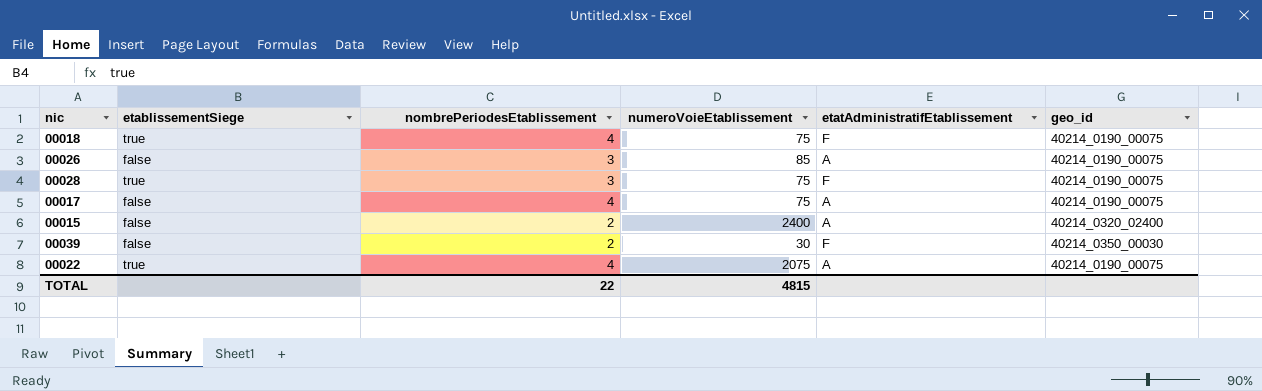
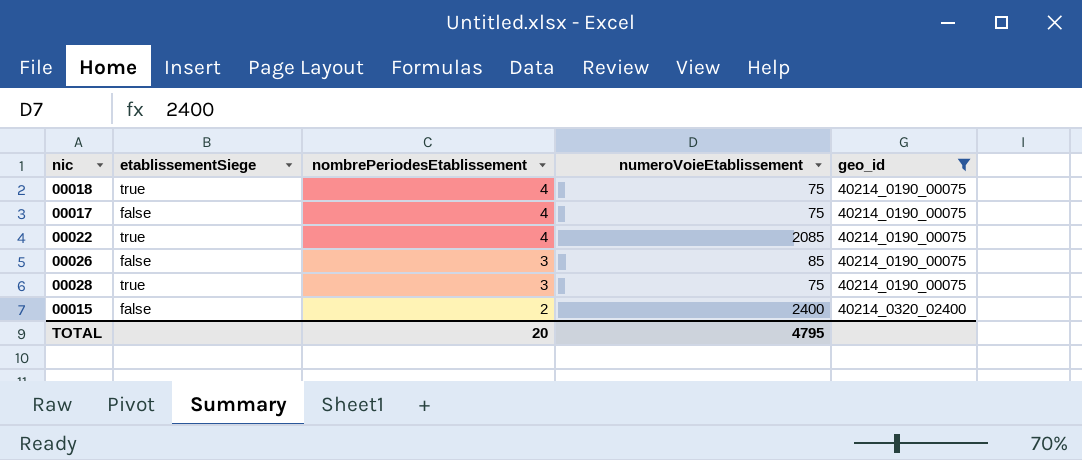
filter: none -> geo_id != 40214_0350_00030
row order: none -> nombrePeriodesEtablissement descending
column etatAdministratifEtablissement | position: 5 -> none
00022 | numeroVoieEtablissement: 2075 -> 2085
TOTAL | nombrePeriodesEtablissement: 22 -> 20
TOTAL | numeroVoieEtablissement: 4815 -> 4795

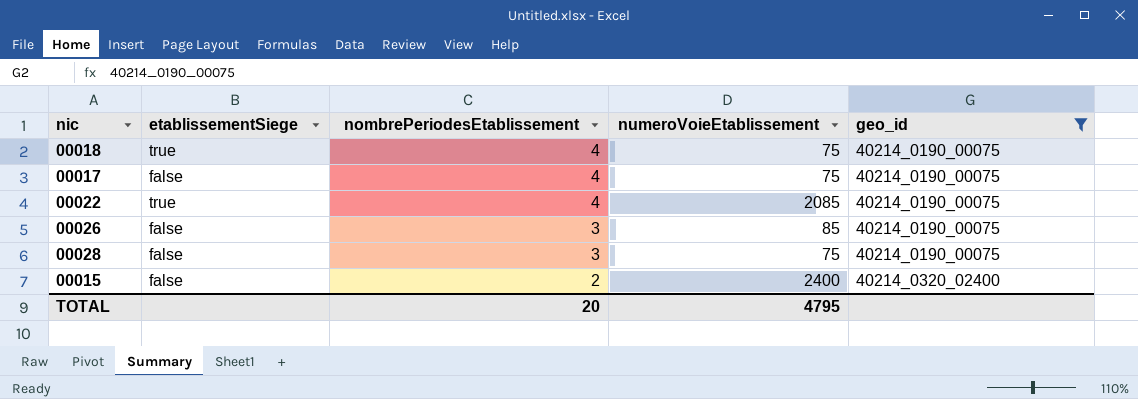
00028 | etablissementSiege: true -> false

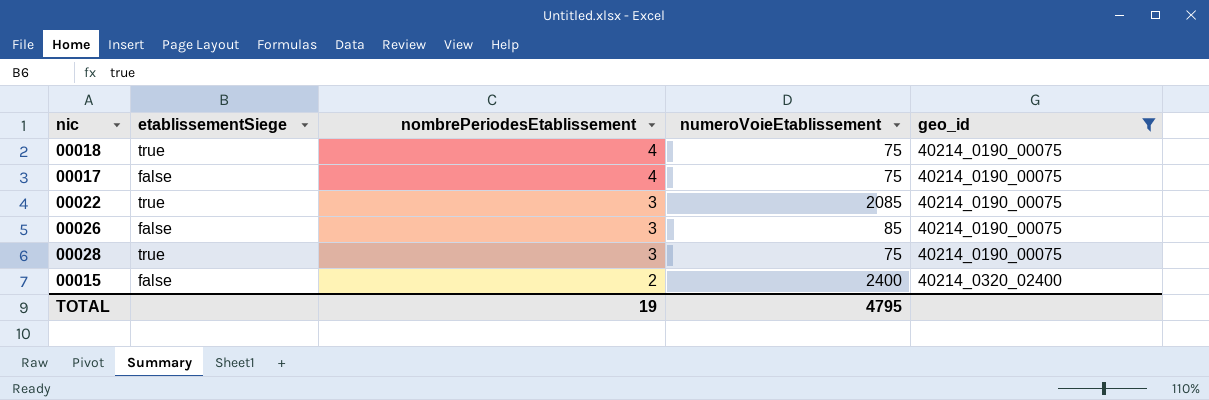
00022 | nombrePeriodesEtablissement: 4 -> 3
00028 | etablissementSiege: false -> true
TOTAL | nombrePeriodesEtablissement: 20 -> 19

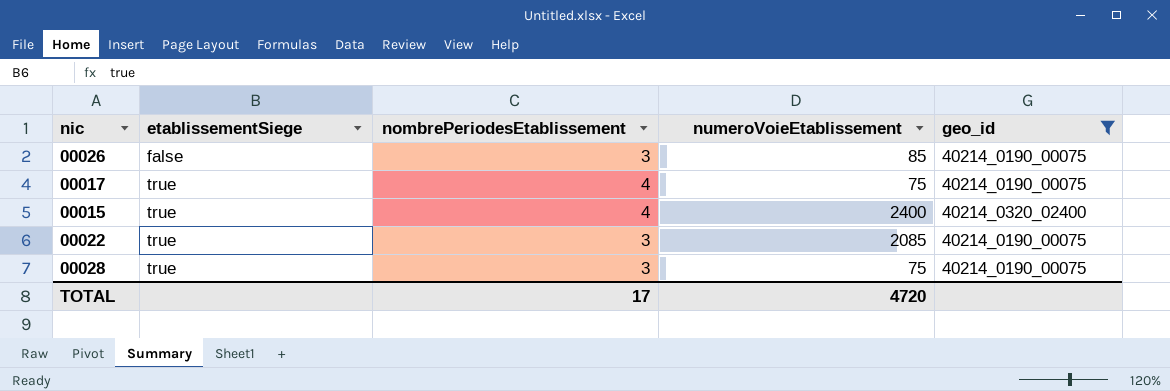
row order: nombrePeriodesEtablissement descending -> etablissementSiege ascending
row 00018: true | 4 | 75 | 40214_0190_00075 -> none
00017 | etablissementSiege: false -> true
00015 | etablissementSiege: false -> true
00015 | nombrePeriodesEtablissement: 2 -> 4
TOTAL | nombrePeriodesEtablissement: 19 -> 17
TOTAL | numeroVoieEtablissement: 4795 -> 4720

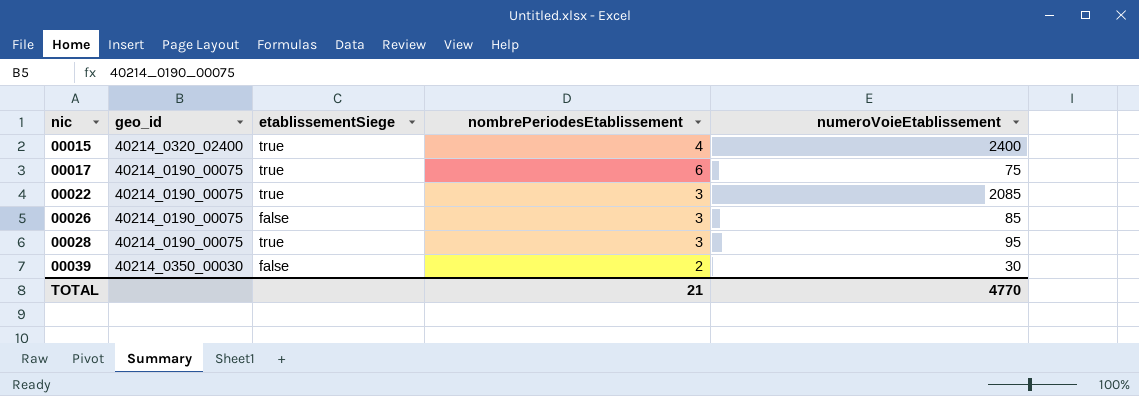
filter: geo_id != 40214_0350_00030 -> none
row order: etablissementSiege ascending -> nic ascending
column geo_id | position: 5 -> 2
00017 | nombrePeriodesEtablissement: 4 -> 6
00028 | numeroVoieEtablissement: 75 -> 95
TOTAL | nombrePeriodesEtablissement: 17 -> 21
TOTAL | numeroVoieEtablissement: 4720 -> 4770

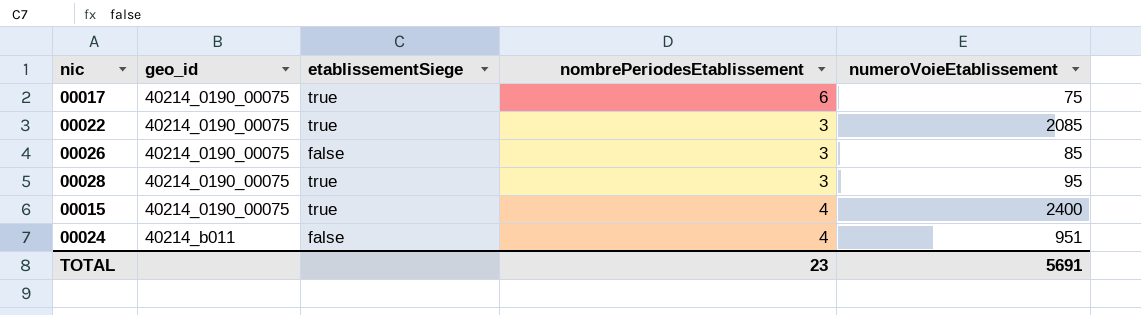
row order: nic ascending -> geo_id ascending
row 00039: 40214_0350_00030 | false | 2 | 30 -> none
00015 | geo_id: 40214_0320_02400 -> 40214_0190_00075
row 00024: none -> 40214_b011 | false | 4 | 951
TOTAL | nombrePeriodesEtablissement: 21 -> 23
TOTAL | numeroVoieEtablissement: 4770 -> 5691

